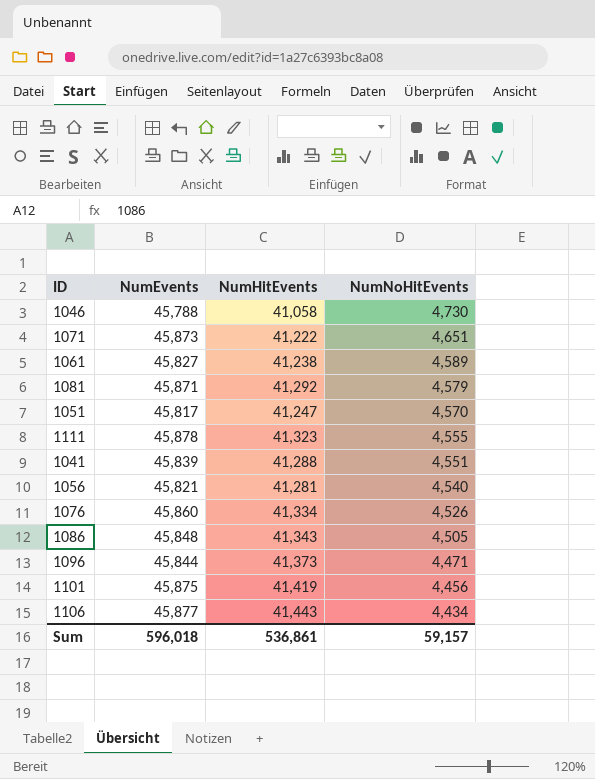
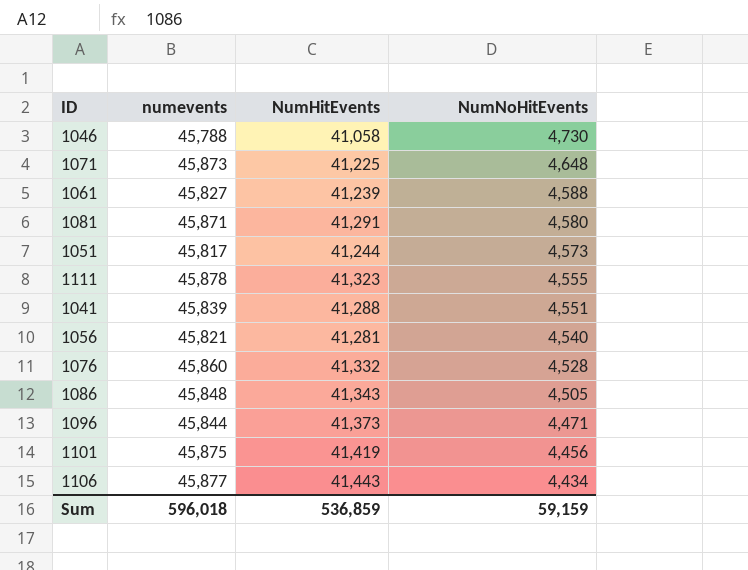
column name: NumEvents -> numevents
1071 | NumHitEvents: 41,222 -> 41,225
1071 | NumNoHitEvents: 4,651 -> 4,648
1061 | NumHitEvents: 41,238 -> 41,239
1061 | NumNoHitEvents: 4,589 -> 4,588
1081 | NumHitEvents: 41,292 -> 41,291
1081 | NumNoHitEvents: 4,579 -> 4,580
1051 | NumHitEvents: 41,247 -> 41,244
1051 | NumNoHitEvents: 4,570 -> 4,573
1076 | NumHitEvents: 41,334 -> 41,332
1076 | NumNoHitEvents: 4,526 -> 4,528
Sum | NumHitEvents: 536,861 -> 536,859
Sum | NumNoHitEvents: 59,157 -> 59,159

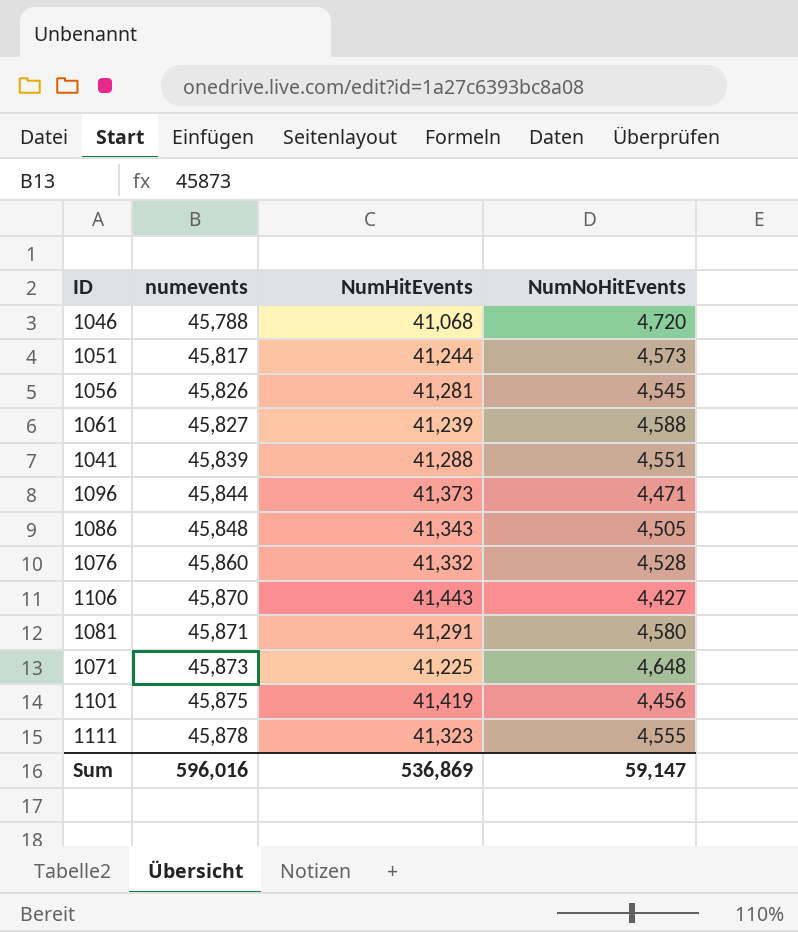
row order: NumNoHitEvents descending -> numevents ascending
1046 | NumHitEvents: 41,058 -> 41,068
1046 | NumNoHitEvents: 4,730 -> 4,720
1056 | numevents: 45,821 -> 45,826
1056 | NumNoHitEvents: 4,540 -> 4,545
1106 | numevents: 45,877 -> 45,870
1106 | NumNoHitEvents: 4,434 -> 4,427
Sum | numevents: 596,018 -> 596,016
Sum | NumHitEvents: 536,859 -> 536,869
Sum | NumNoHitEvents: 59,159 -> 59,147

